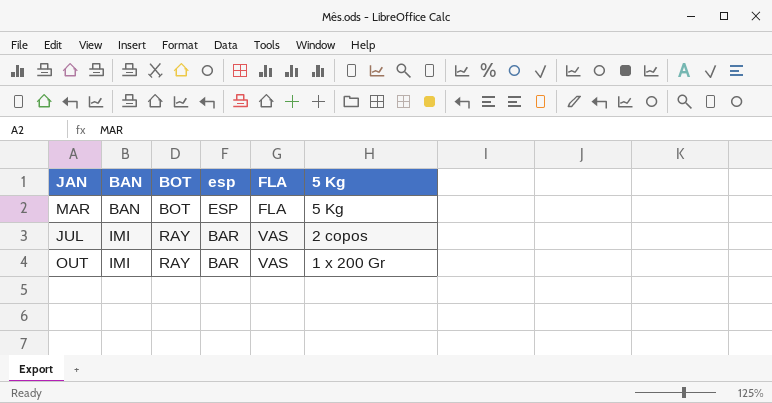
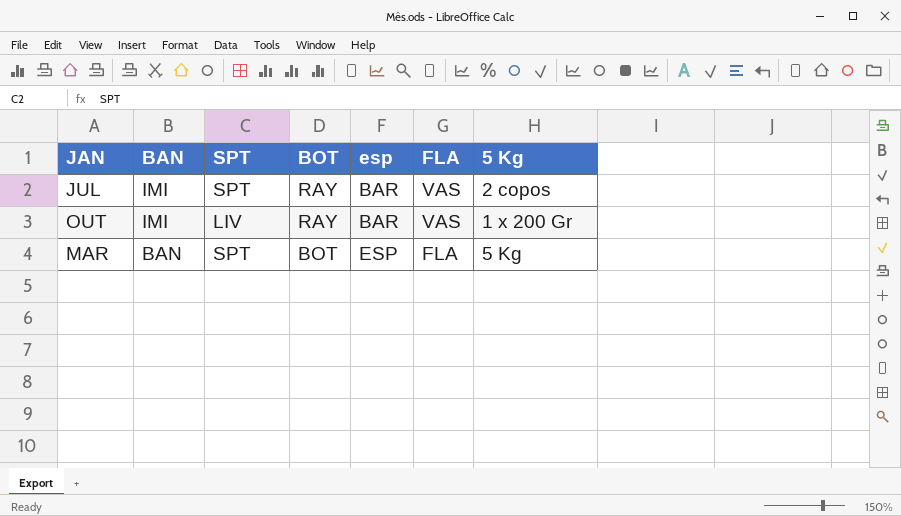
row order: JAN ascending -> BAN descending
column SPT | position: none -> 3

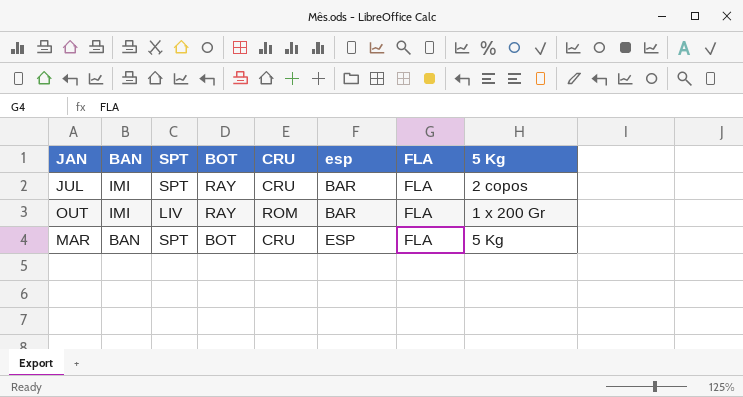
column CRU | position: none -> 5
JUL | FLA: VAS -> FLA
OUT | FLA: VAS -> FLA

